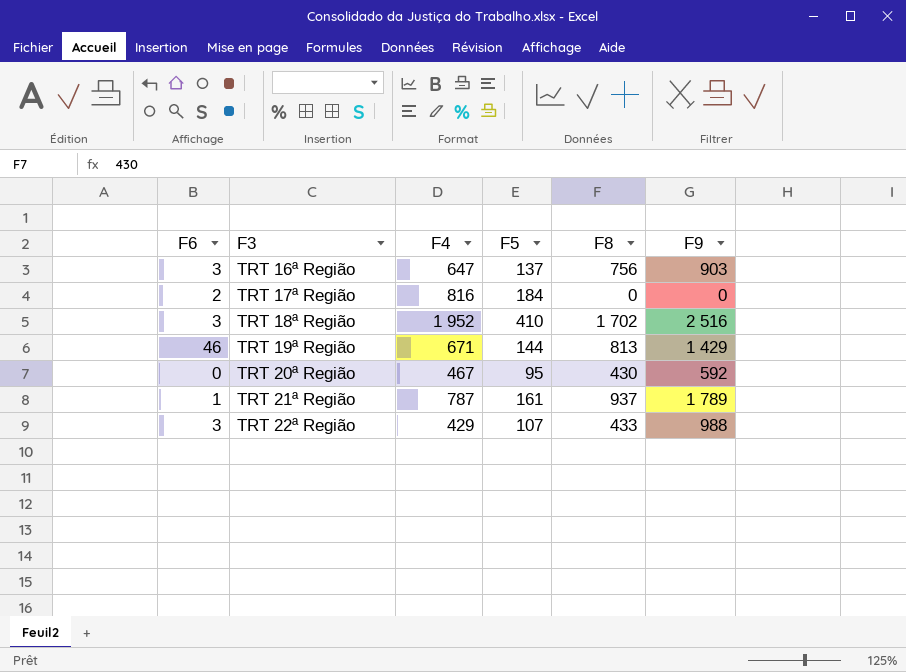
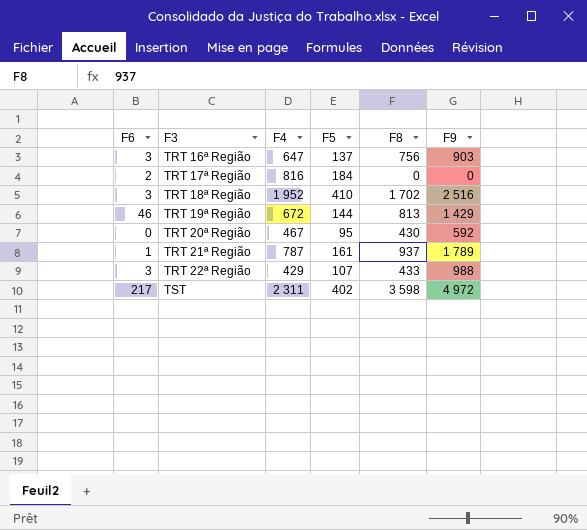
TRT 19ª Região | F4: 671 -> 672
row TST: none -> 217 | 2 311 | 402 | 3 598 | 4 972

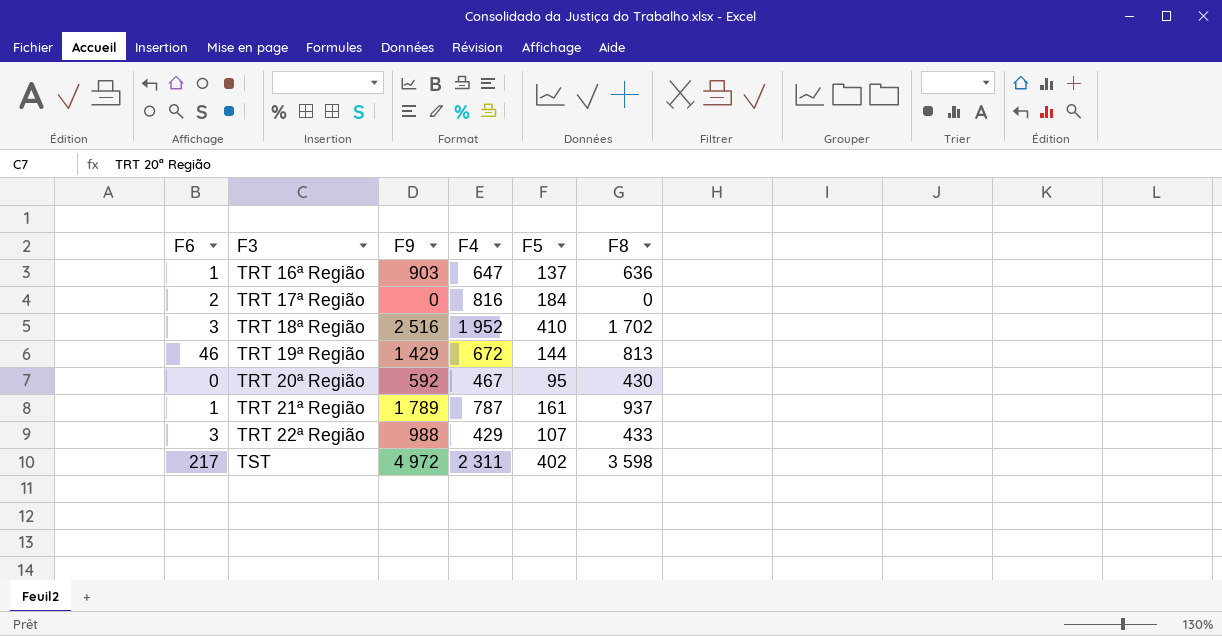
column F9 | position: 6 -> 3
TRT 16ª Região | F6: 3 -> 1
TRT 16ª Região | F8: 756 -> 636

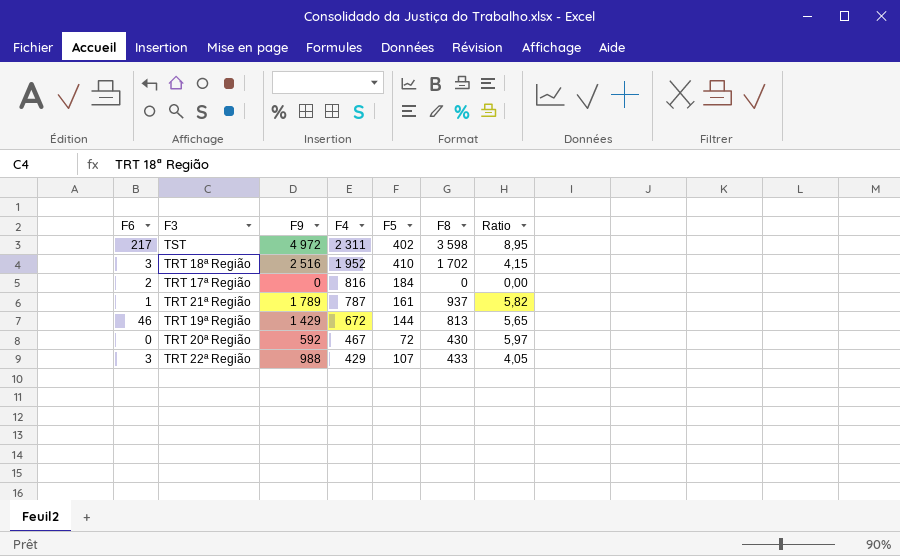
row order: F3 ascending -> F4 descending
column Ratio | formula: none -> [F8] / [F5]
row TRT 16ª Região: 1 | 903 | 647 | 137 | 636 -> none
TRT 20ª Região | F5: 95 -> 72

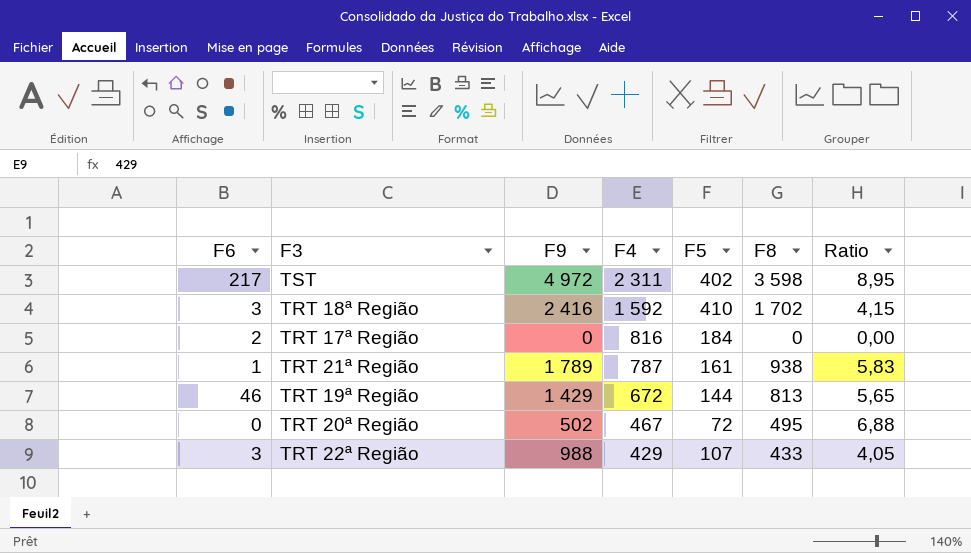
TRT 18ª Região | F9: 2 516 -> 2 416
TRT 18ª Região | F4: 1 952 -> 1 592
TRT 21ª Região | F8: 937 -> 938
TRT 21ª Região | Ratio: 5,82 -> 5,83
TRT 20ª Região | F9: 592 -> 502
TRT 20ª Região | F8: 430 -> 495
TRT 20ª Região | Ratio: 5,97 -> 6,88

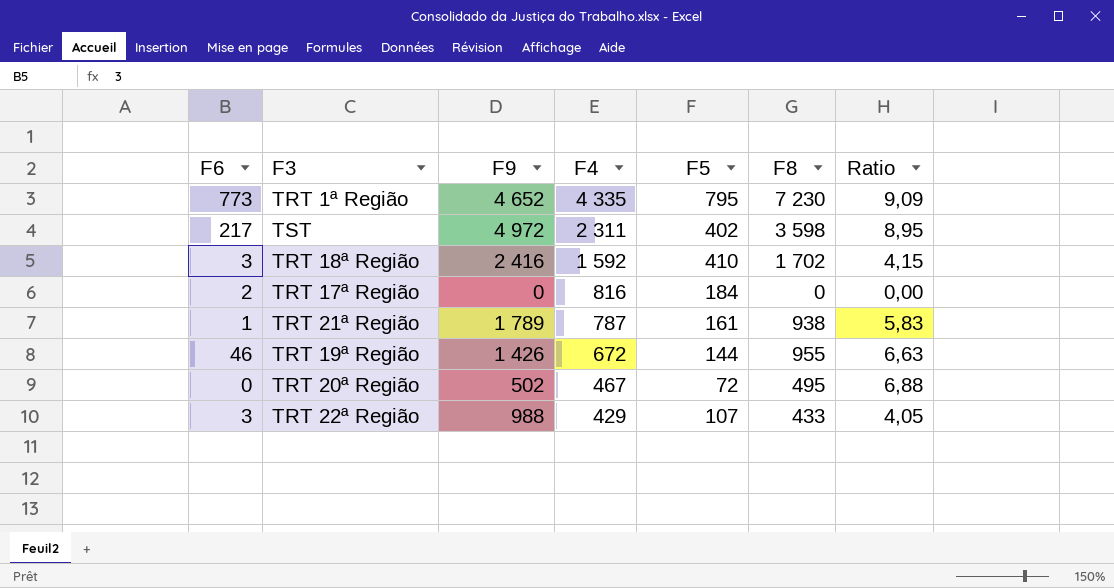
row TRT 1ª Região: none -> 773 | 4 652 | 4 335 | 795 | 7 230 | 9,09
TRT 19ª Região | F9: 1 429 -> 1 426
TRT 19ª Região | F8: 813 -> 955
TRT 19ª Região | Ratio: 5,65 -> 6,63

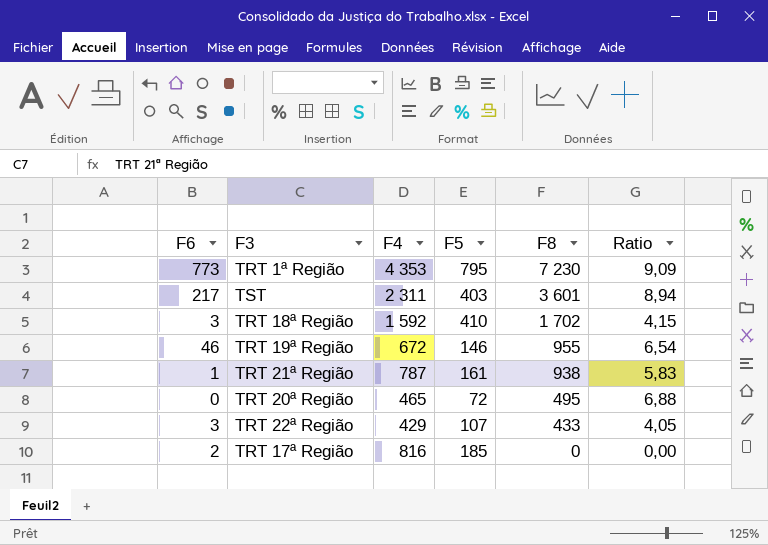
row order: F4 descending -> F8 descending
column F9 | position: 3 -> none
TRT 1ª Região | F4: 4 335 -> 4 353
TST | F5: 402 -> 403
TST | F8: 3 598 -> 3 601
TST | Ratio: 8,95 -> 8,94
TRT 19ª Região | F5: 144 -> 146
TRT 19ª Região | Ratio: 6,63 -> 6,54
TRT 20ª Região | F4: 467 -> 465
TRT 17ª Região | F5: 184 -> 185

